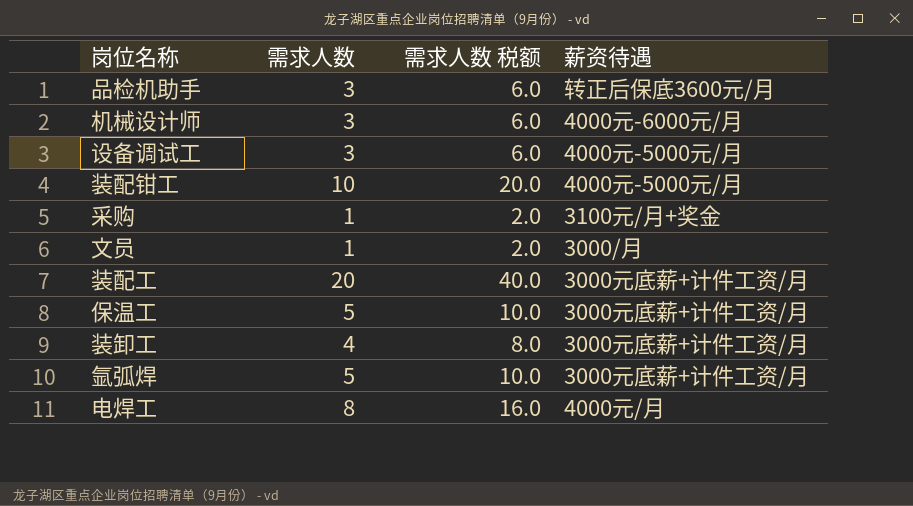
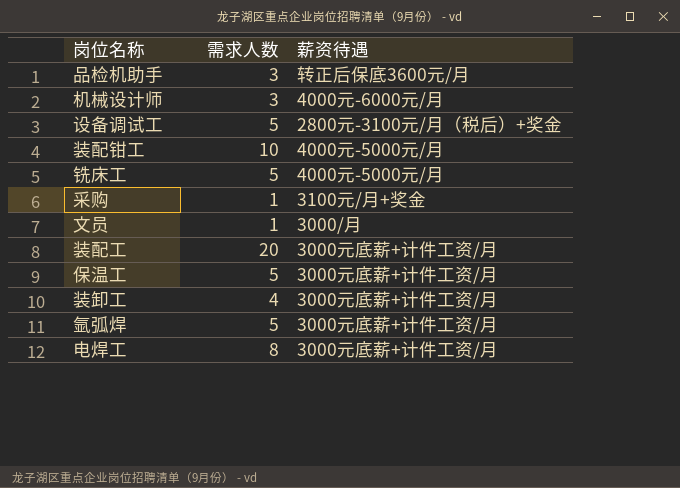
column 需求人数 税额 | formula: [需求人数] * 2 -> none
设备调试工 | 需求人数: 3 -> 5
设备调试工 | 薪资待遇: 4000元-5000元/月 -> 2800元-3100元/月（税后）+奖金
row 铣床工: none -> 5 | 4000元-5000元/月
电焊工 | 薪资待遇: 4000元/月 -> 3000元底薪+计件工资/月

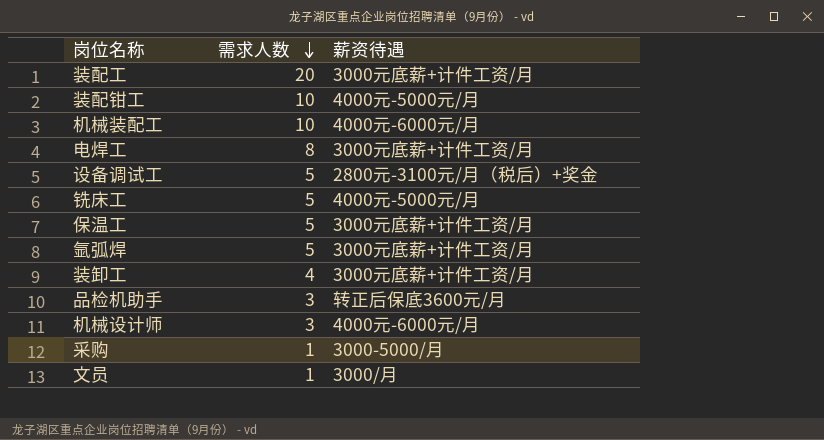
row order: none -> 需求人数 descending
row 机械装配工: none -> 10 | 4000元-6000元/月
采购 | 薪资待遇: 3100元/月+奖金 -> 3000-5000/月

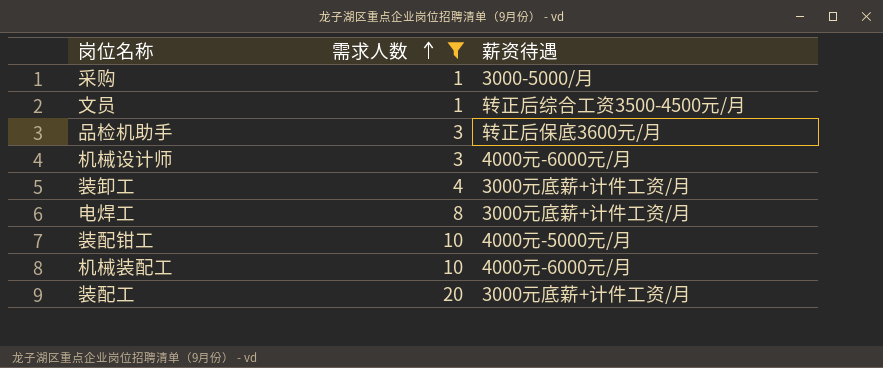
filter: none -> 需求人数 != 5
row order: 需求人数 descending -> 需求人数 ascending
文员 | 薪资待遇: 3000/月 -> 转正后综合工资3500-4500元/月

